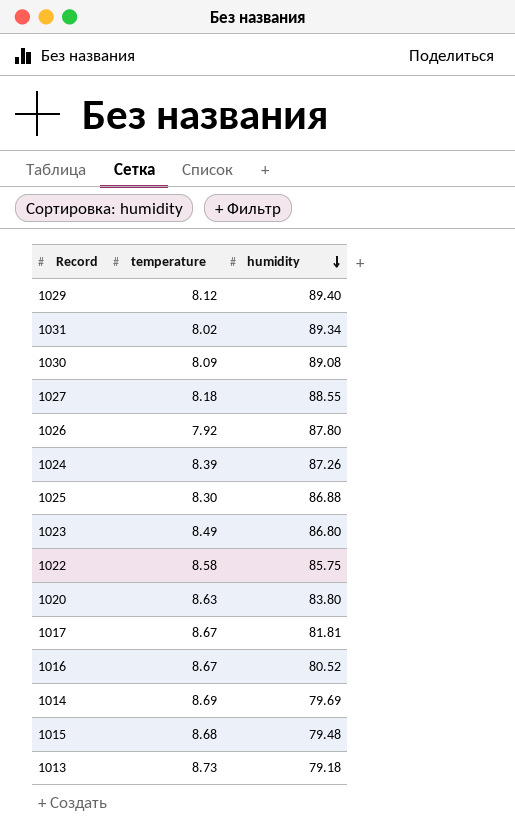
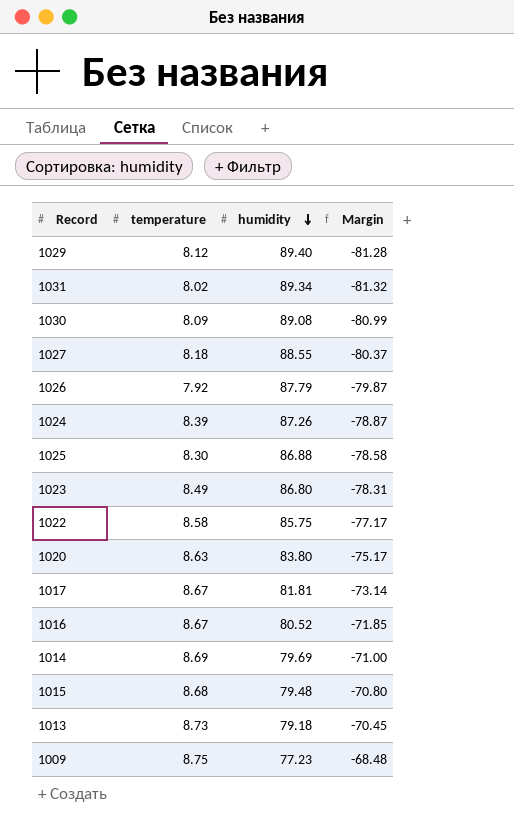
column Margin | formula: none -> [temperature] - [humidity]
1026 | humidity: 87.80 -> 87.79
row 1009: none -> 8.75 | 77.23 | -68.48

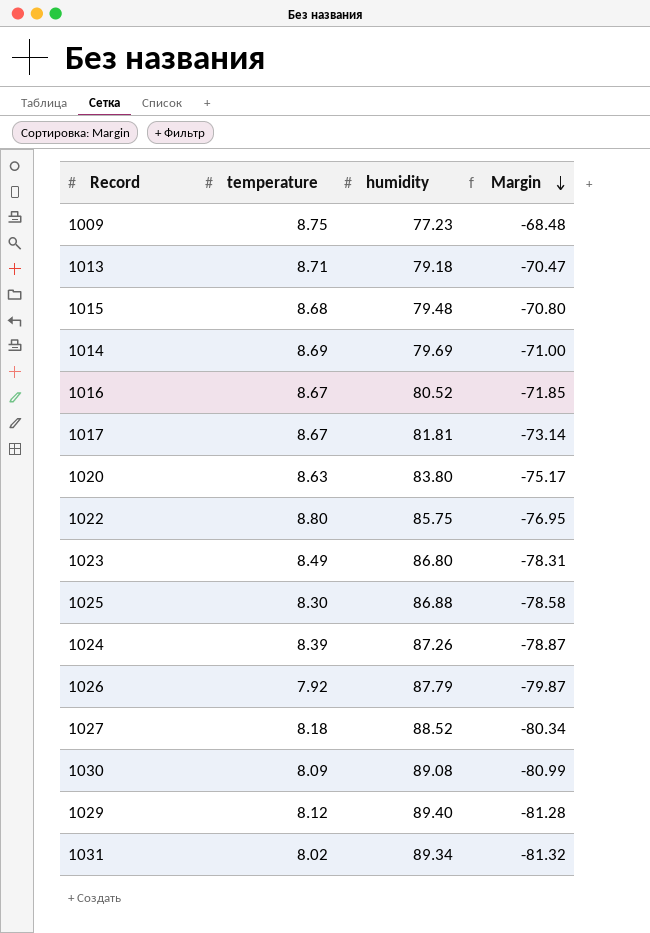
row order: humidity descending -> Margin descending
1013 | temperature: 8.73 -> 8.71
1013 | Margin: -70.45 -> -70.47
1022 | temperature: 8.58 -> 8.80
1022 | Margin: -77.17 -> -76.95
1027 | humidity: 88.55 -> 88.52
1027 | Margin: -80.37 -> -80.34

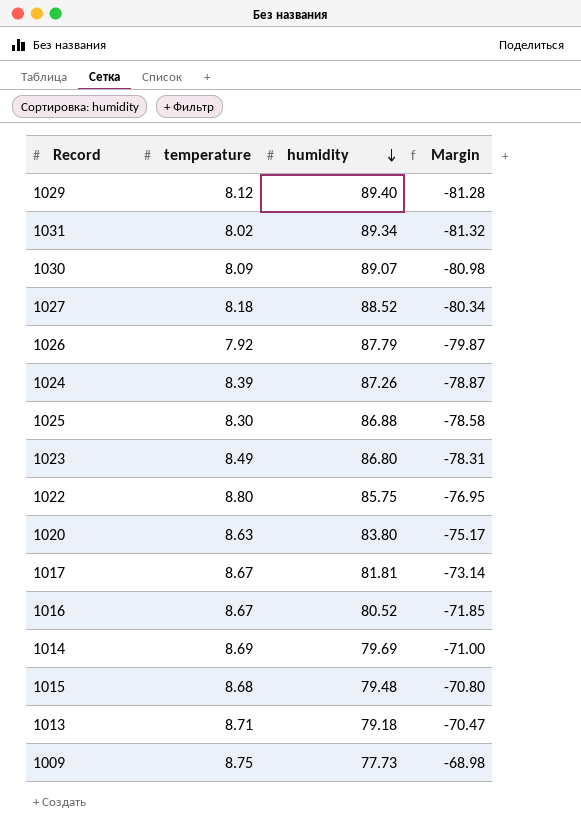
row order: Margin descending -> humidity descending
1030 | humidity: 89.08 -> 89.07
1030 | Margin: -80.99 -> -80.98
1009 | humidity: 77.23 -> 77.73
1009 | Margin: -68.48 -> -68.98

